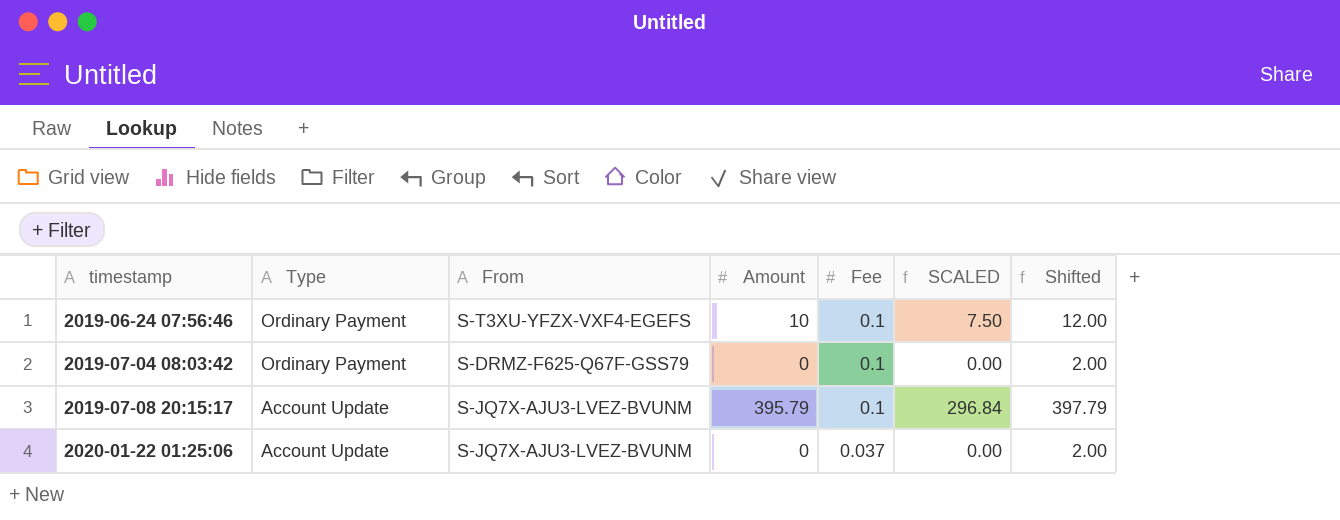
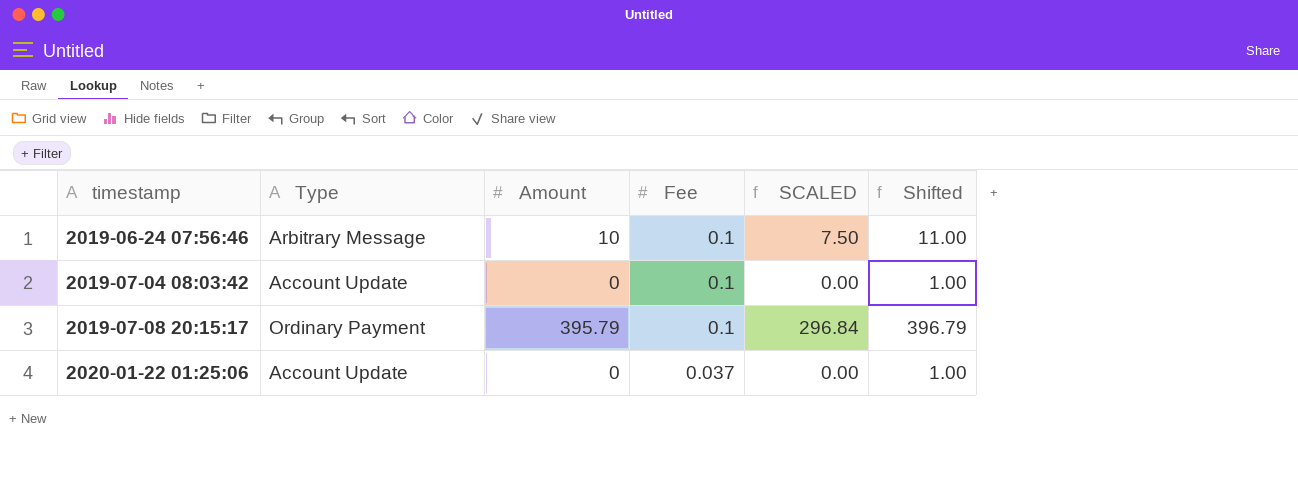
column From | position: 3 -> none
column Shifted | formula: [Amount] + 2 -> [Amount] + 1
2019-06-24 07:56:46 | Type: Ordinary Payment -> Arbitrary Message
2019-07-04 08:03:42 | Type: Ordinary Payment -> Account Update
2019-07-08 20:15:17 | Type: Account Update -> Ordinary Payment

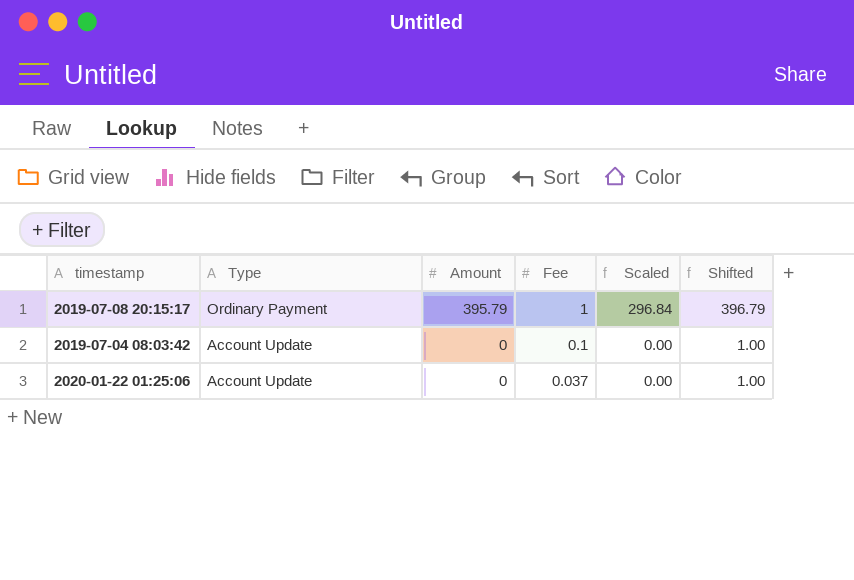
row order: timestamp ascending -> Type descending
column name: SCALED -> Scaled
row 2019-06-24 07:56:46: Arbitrary Message | 10 | 0.1 | 7.50 | 11.00 -> none
2019-07-08 20:15:17 | Fee: 0.1 -> 1

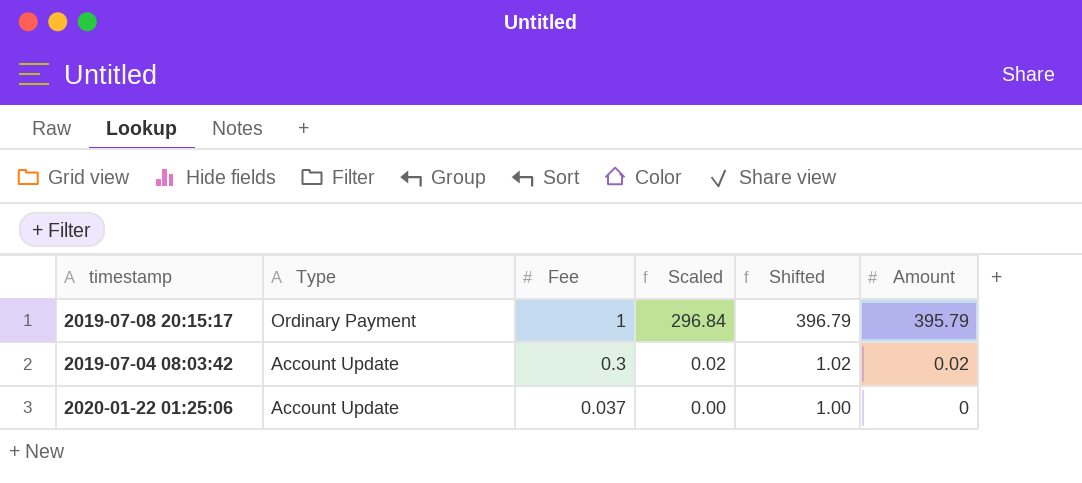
column Amount | position: 3 -> 6
2019-07-04 08:03:42 | Fee: 0.1 -> 0.3
2019-07-04 08:03:42 | Scaled: 0.00 -> 0.02
2019-07-04 08:03:42 | Shifted: 1.00 -> 1.02
2019-07-04 08:03:42 | Amount: 0 -> 0.02

